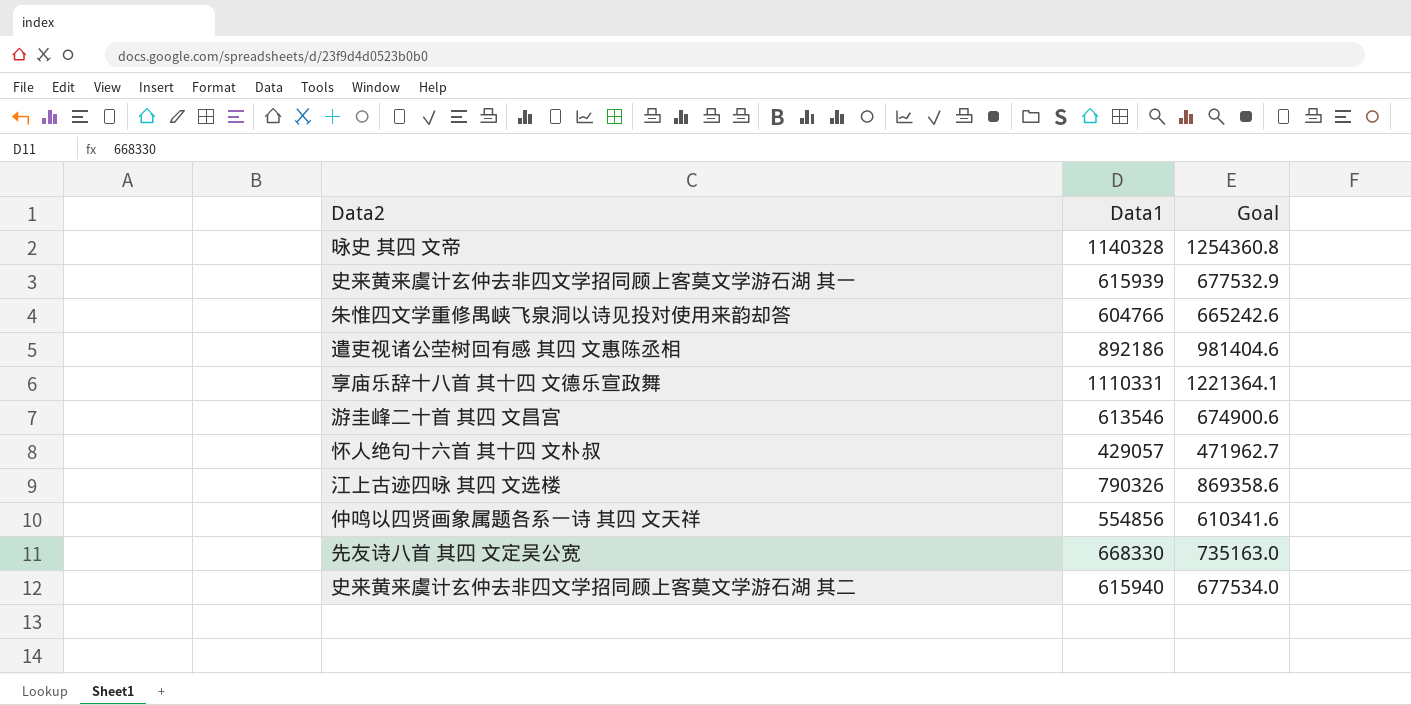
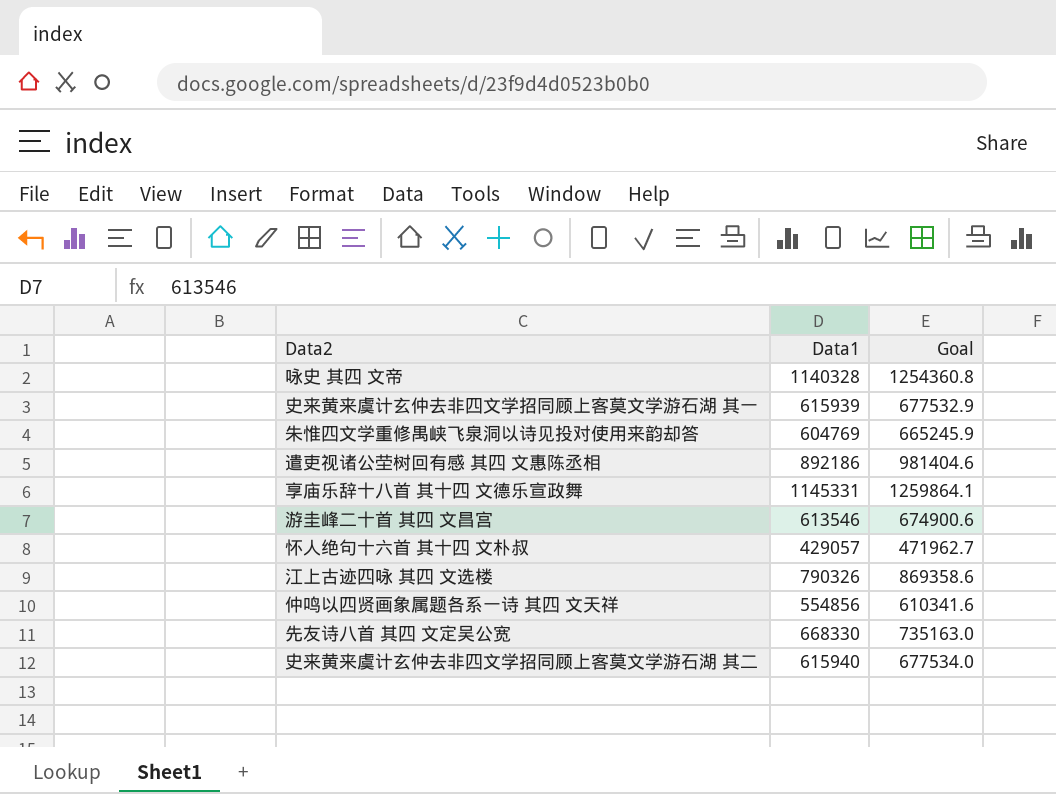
朱惟四文学重修禺峡飞泉洞以诗见投对使用来韵却答 | Data1: 604766 -> 604769
朱惟四文学重修禺峡飞泉洞以诗见投对使用来韵却答 | Goal: 665242.6 -> 665245.9
享庙乐辞十八首 其十四 文德乐宣政舞 | Data1: 1110331 -> 1145331
享庙乐辞十八首 其十四 文德乐宣政舞 | Goal: 1221364.1 -> 1259864.1

